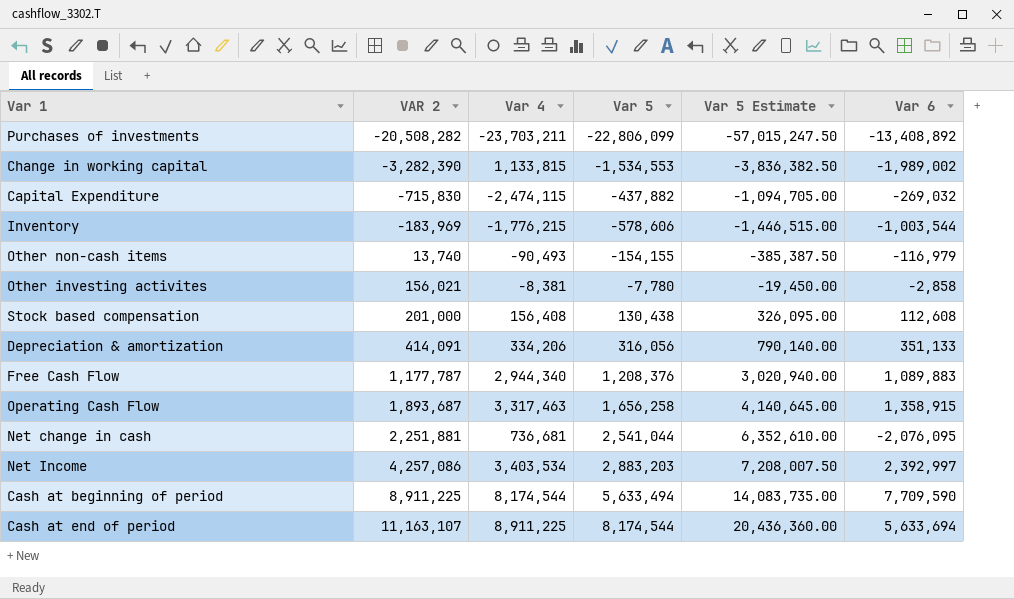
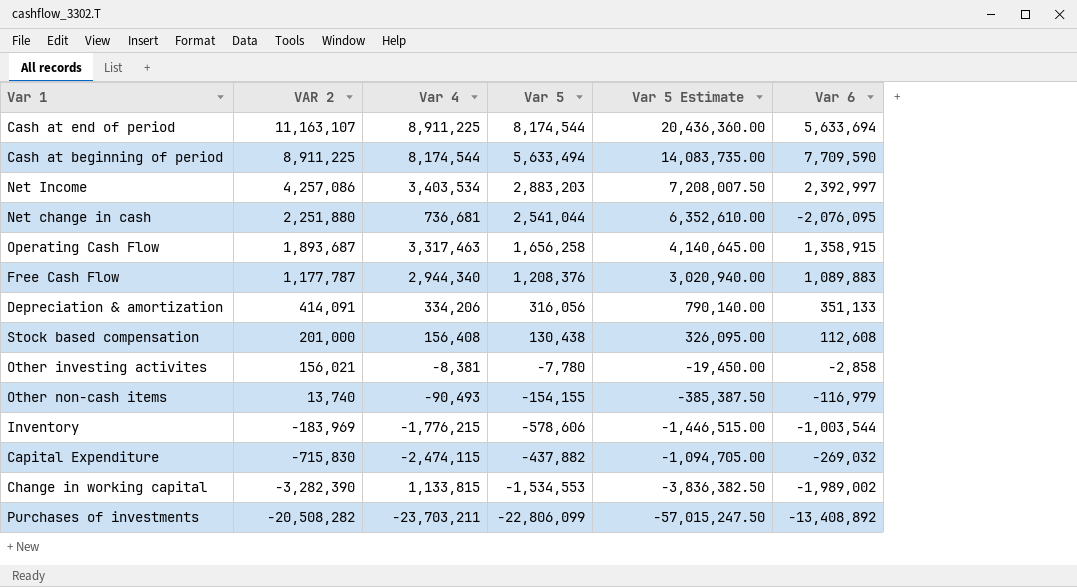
row order: VAR 2 ascending -> VAR 2 descending
Net change in cash | VAR 2: 2,251,881 -> 2,251,880

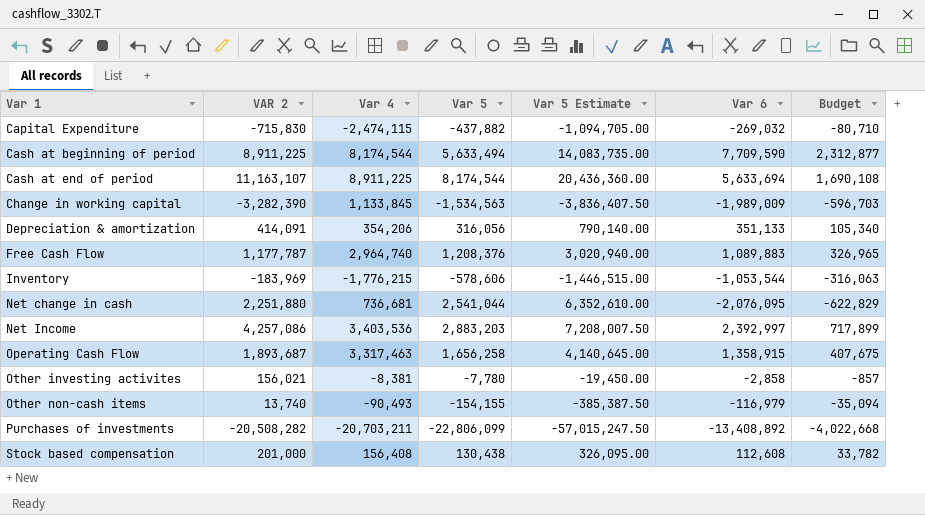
row order: VAR 2 descending -> Var 1 ascending
column Budget | formula: none -> [Var 6] * 0.3
Change in working capital | Var 4: 1,133,815 -> 1,133,845
Change in working capital | Var 5: -1,534,553 -> -1,534,563
Change in working capital | Var 5 Estimate: -3,836,382.50 -> -3,836,407.50
Change in working capital | Var 6: -1,989,002 -> -1,989,009
Depreciation & amortization | Var 4: 334,206 -> 354,206
Free Cash Flow | Var 4: 2,944,340 -> 2,964,740
Inventory | Var 6: -1,003,544 -> -1,053,544
Net Income | Var 4: 3,403,534 -> 3,403,536
Purchases of investments | Var 4: -23,703,211 -> -20,703,211

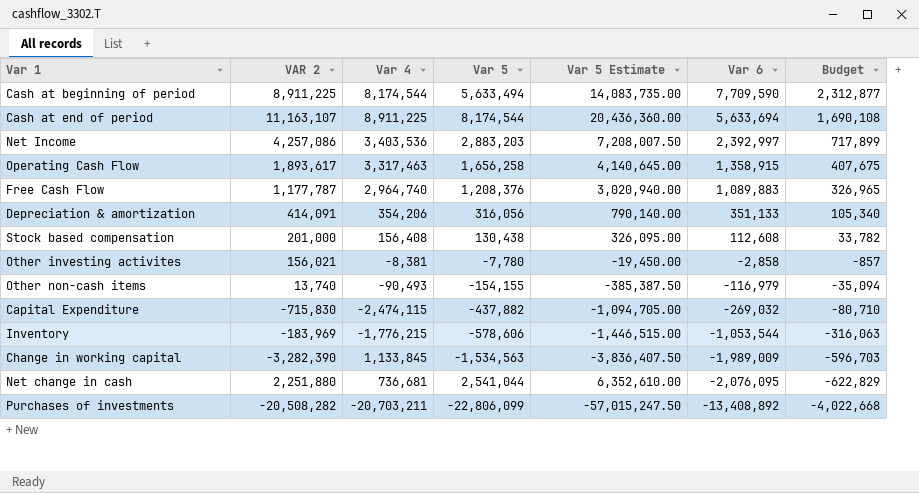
row order: Var 1 ascending -> Var 6 descending
Operating Cash Flow | VAR 2: 1,893,687 -> 1,893,617

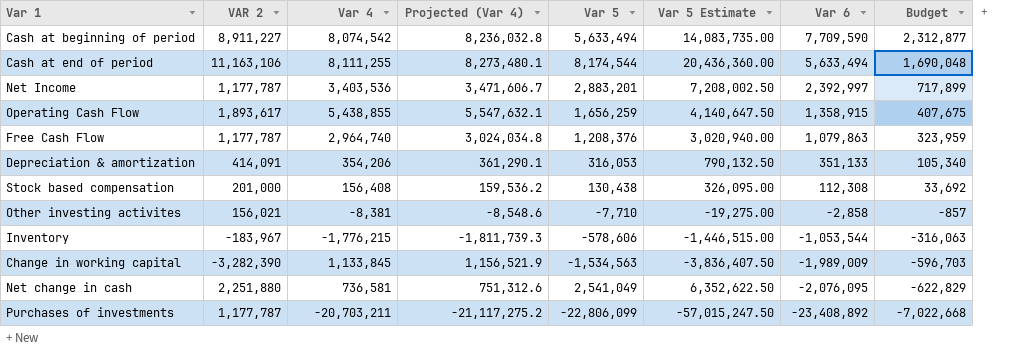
column Projected (Var 4) | formula: none -> [Var 4] * 1.02
row Other non-cash items: 13,740 | -90,493 | -154,155 | -385,387.50 | -116,979 | -35,094 -> none
row Capital Expenditure: -715,830 | -2,474,115 | -437,882 | -1,094,705.00 | -269,032 | -80,710 -> none
Cash at beginning of period | VAR 2: 8,911,225 -> 8,911,227
Cash at beginning of period | Var 4: 8,174,544 -> 8,074,542
Cash at end of period | VAR 2: 11,163,107 -> 11,163,106
Cash at end of period | Var 4: 8,911,225 -> 8,111,255
Cash at end of period | Var 6: 5,633,694 -> 5,633,494
Cash at end of period | Budget: 1,690,108 -> 1,690,048
Net Income | VAR 2: 4,257,086 -> 1,177,787
Net Income | Var 5: 2,883,203 -> 2,883,201
Net Income | Var 5 Estimate: 7,208,007.50 -> 7,208,002.50
Operating Cash Flow | Var 4: 3,317,463 -> 5,438,855
Operating Cash Flow | Var 5: 1,656,258 -> 1,656,259
Operating Cash Flow | Var 5 Estimate: 4,140,645.00 -> 4,140,647.50
Free Cash Flow | Var 6: 1,089,883 -> 1,079,863
Free Cash Flow | Budget: 326,965 -> 323,959
Depreciation & amortization | Var 5: 316,056 -> 316,053
Depreciation & amortization | Var 5 Estimate: 790,140.00 -> 790,132.50
Stock based compensation | Var 6: 112,608 -> 112,308
Stock based compensation | Budget: 33,782 -> 33,692
Other investing activites | Var 5: -7,780 -> -7,710
Other investing activites | Var 5 Estimate: -19,450.00 -> -19,275.00
Inventory | VAR 2: -183,969 -> -183,967
Net change in cash | Var 4: 736,681 -> 736,581
Net change in cash | Var 5: 2,541,044 -> 2,541,049
Net change in cash | Var 5 Estimate: 6,352,610.00 -> 6,352,622.50
Purchases of investments | VAR 2: -20,508,282 -> 1,177,787
Purchases of investments | Var 6: -13,408,892 -> -23,408,892
Purchases of investments | Budget: -4,022,668 -> -7,022,668

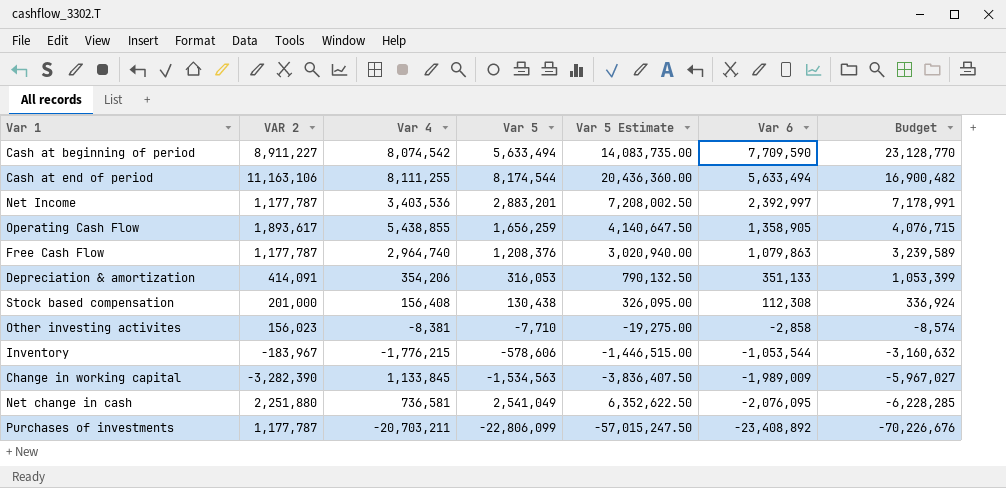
column Projected (Var 4) | formula: [Var 4] * 1.02 -> none
column Budget | formula: [Var 6] * 0.3 -> [Var 6] * 3
Operating Cash Flow | Var 6: 1,358,915 -> 1,358,905
Other investing activites | VAR 2: 156,021 -> 156,023

